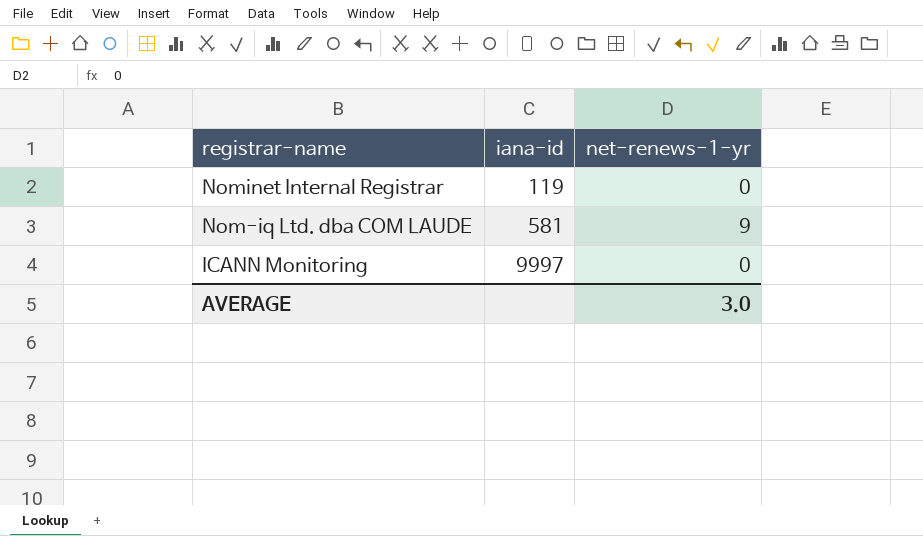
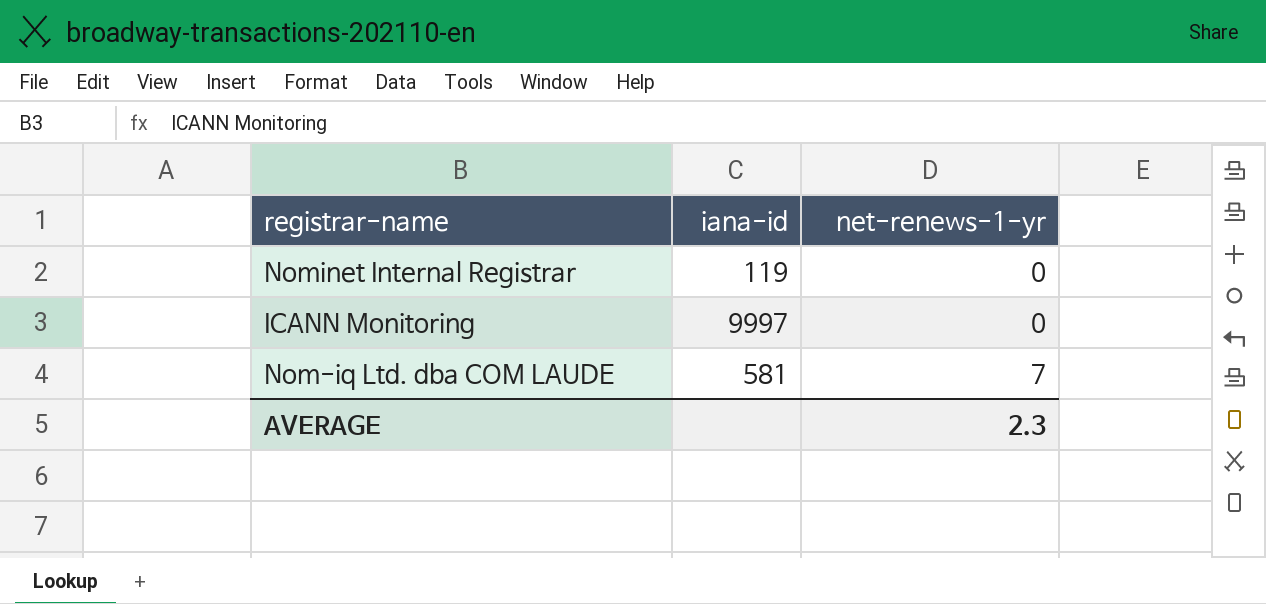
row order: registrar-name descending -> net-renews-1-yr ascending
Nom-iq Ltd. dba COM LAUDE | net-renews-1-yr: 9 -> 7
AVERAGE | net-renews-1-yr: 3.0 -> 2.3

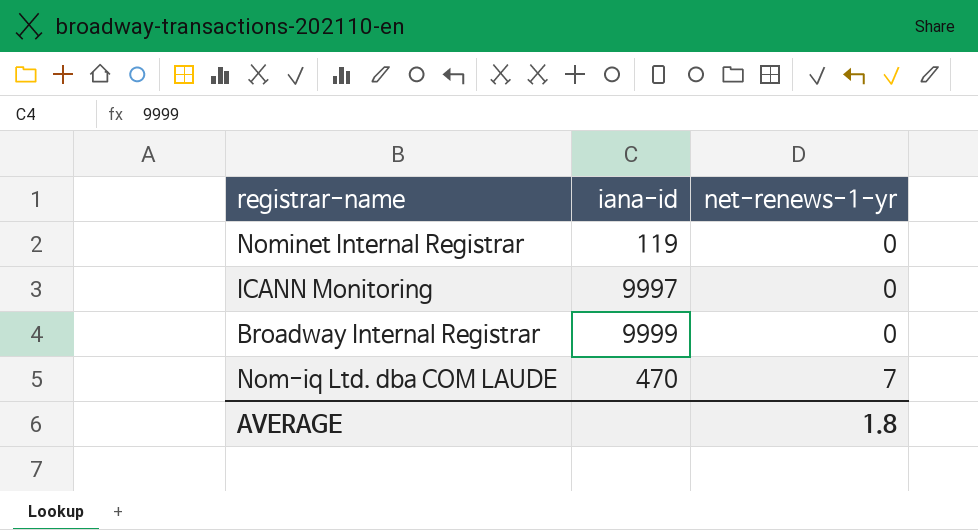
row Broadway Internal Registrar: none -> 9999 | 0
Nom-iq Ltd. dba COM LAUDE | iana-id: 581 -> 470
AVERAGE | net-renews-1-yr: 2.3 -> 1.8

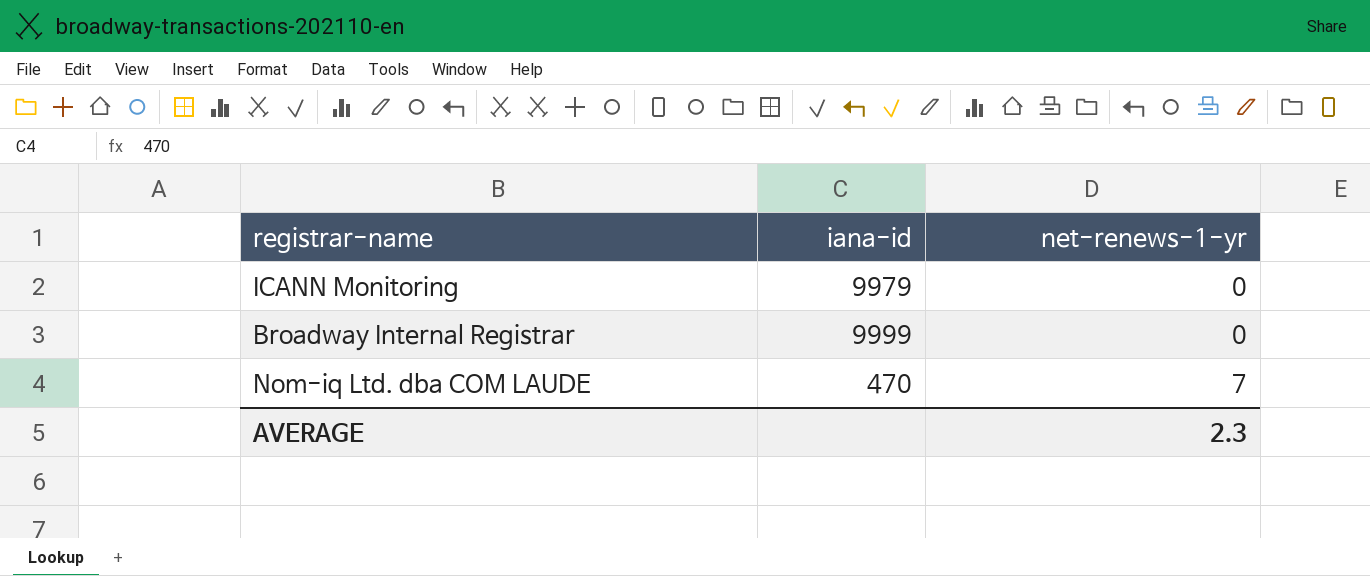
row Nominet Internal Registrar: 119 | 0 -> none
ICANN Monitoring | iana-id: 9997 -> 9979
AVERAGE | net-renews-1-yr: 1.8 -> 2.3

